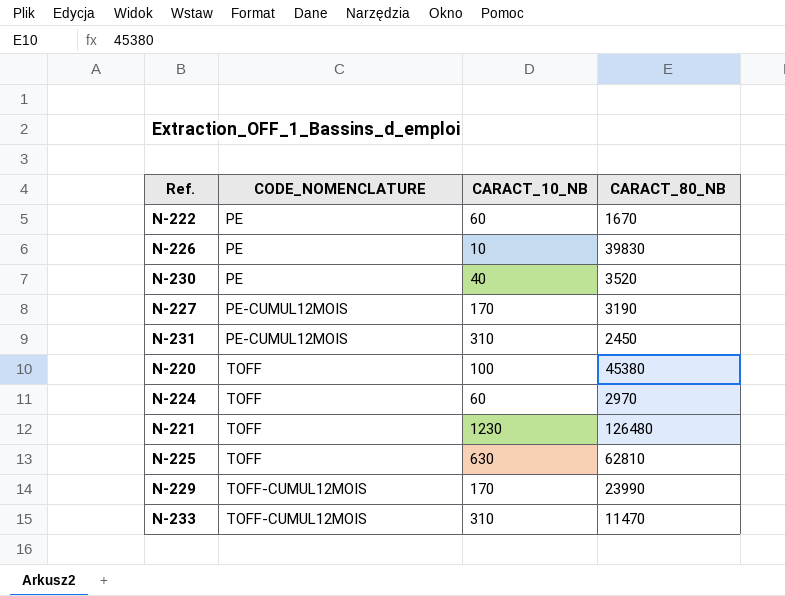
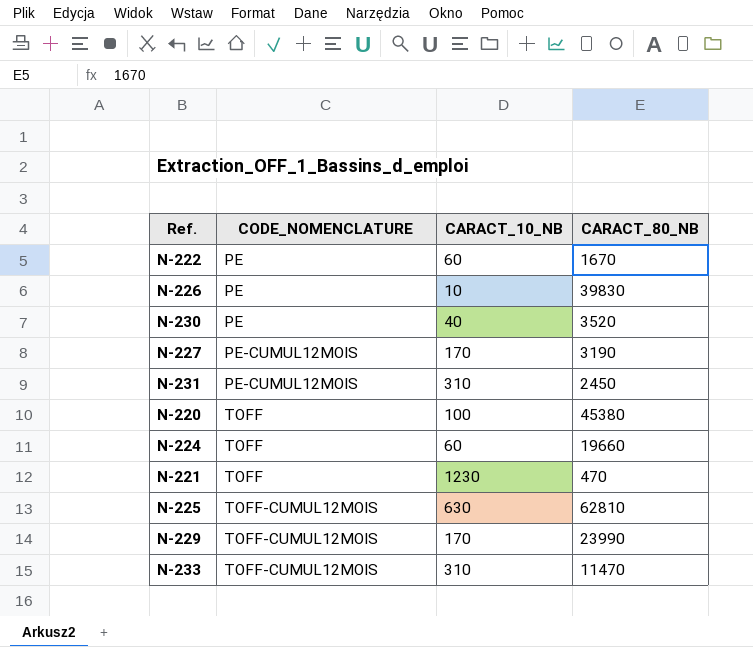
N-224 | CARACT_80_NB: 2970 -> 19660
N-221 | CARACT_80_NB: 126480 -> 470
N-225 | CODE_NOMENCLATURE: TOFF -> TOFF-CUMUL12MOIS

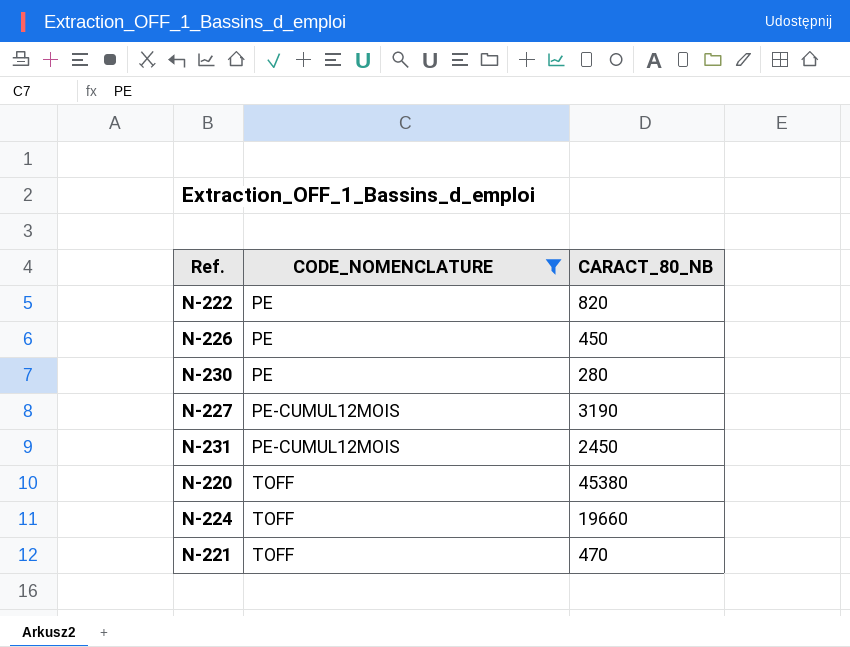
filter: none -> CODE_NOMENCLATURE != TOFF-CUMUL12MOIS
column CARACT_10_NB | position: 3 -> none
N-222 | CARACT_80_NB: 1670 -> 820
N-226 | CARACT_80_NB: 39830 -> 450
N-230 | CARACT_80_NB: 3520 -> 280

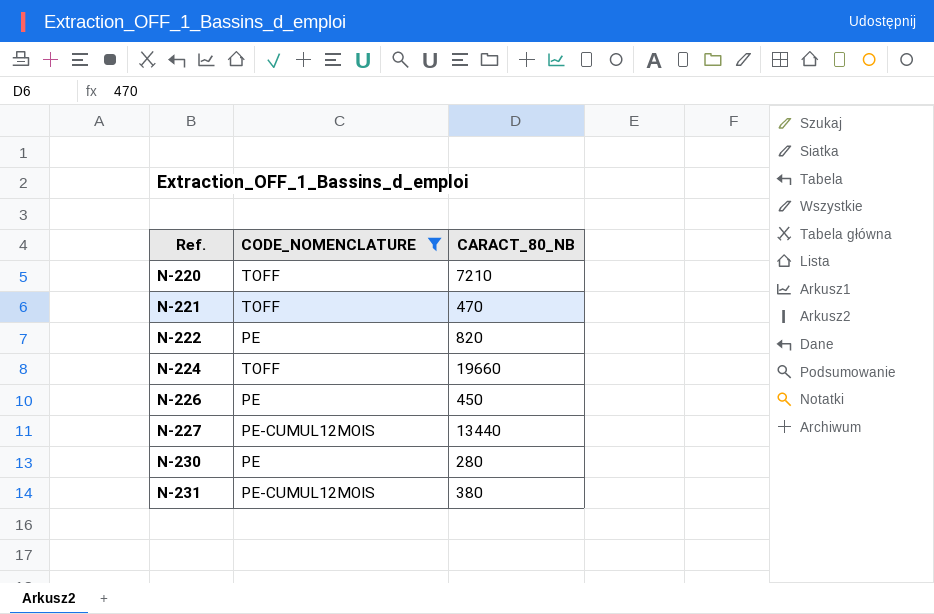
row order: CODE_NOMENCLATURE ascending -> Ref. ascending
N-220 | CARACT_80_NB: 45380 -> 7210
N-227 | CARACT_80_NB: 3190 -> 13440
N-231 | CARACT_80_NB: 2450 -> 380

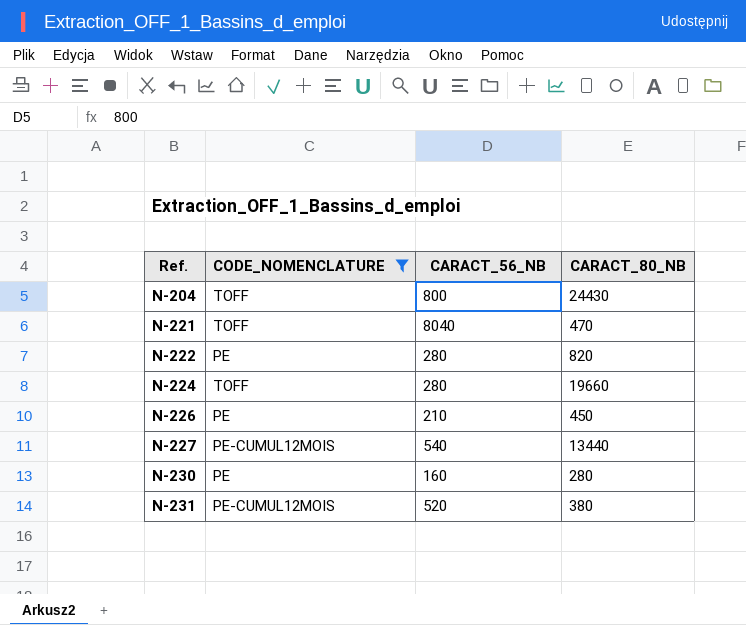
column CARACT_56_NB | position: none -> 3
row N-220: TOFF | 7210 -> none
row N-204: none -> TOFF | 800 | 24430

